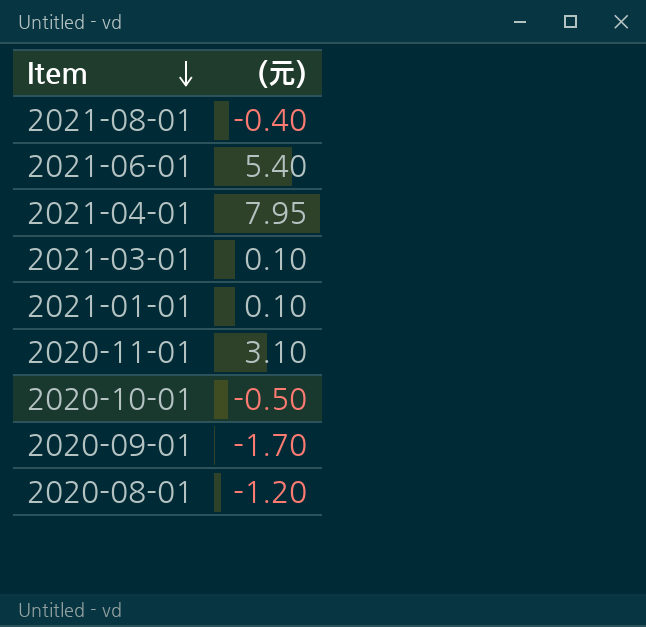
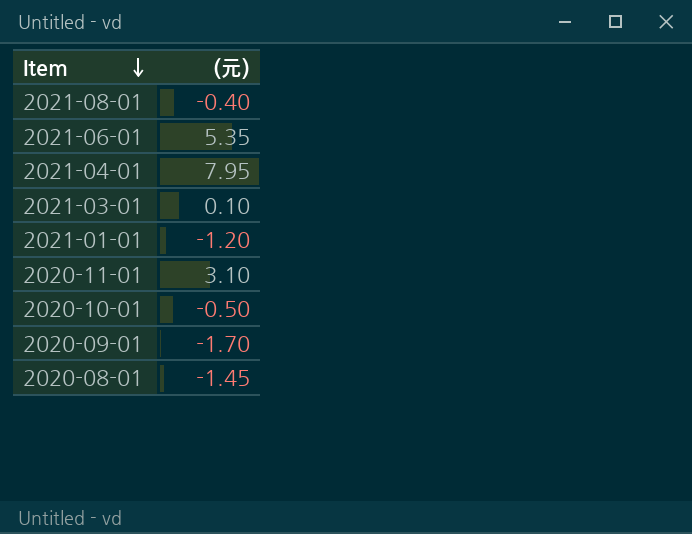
2021-06-01 | (元): 5.40 -> 5.35
2021-01-01 | (元): 0.10 -> -1.20
2020-08-01 | (元): -1.20 -> -1.45

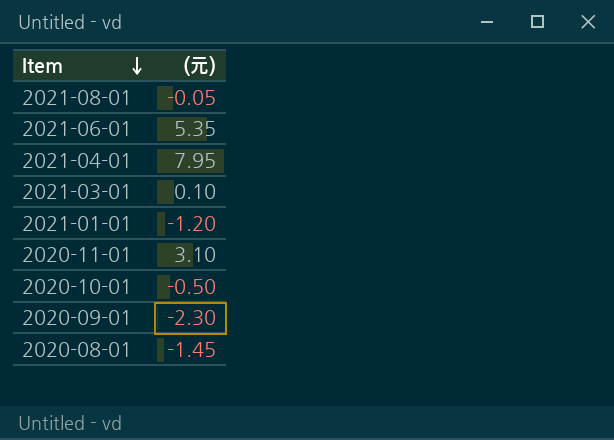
2021-08-01 | (元): -0.40 -> -0.05
2020-09-01 | (元): -1.70 -> -2.30

